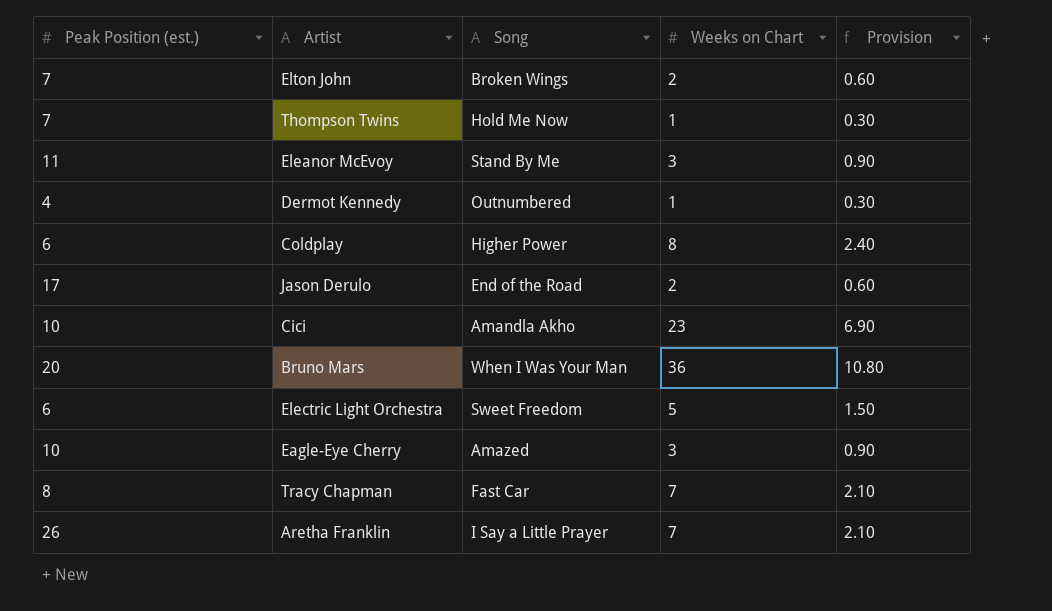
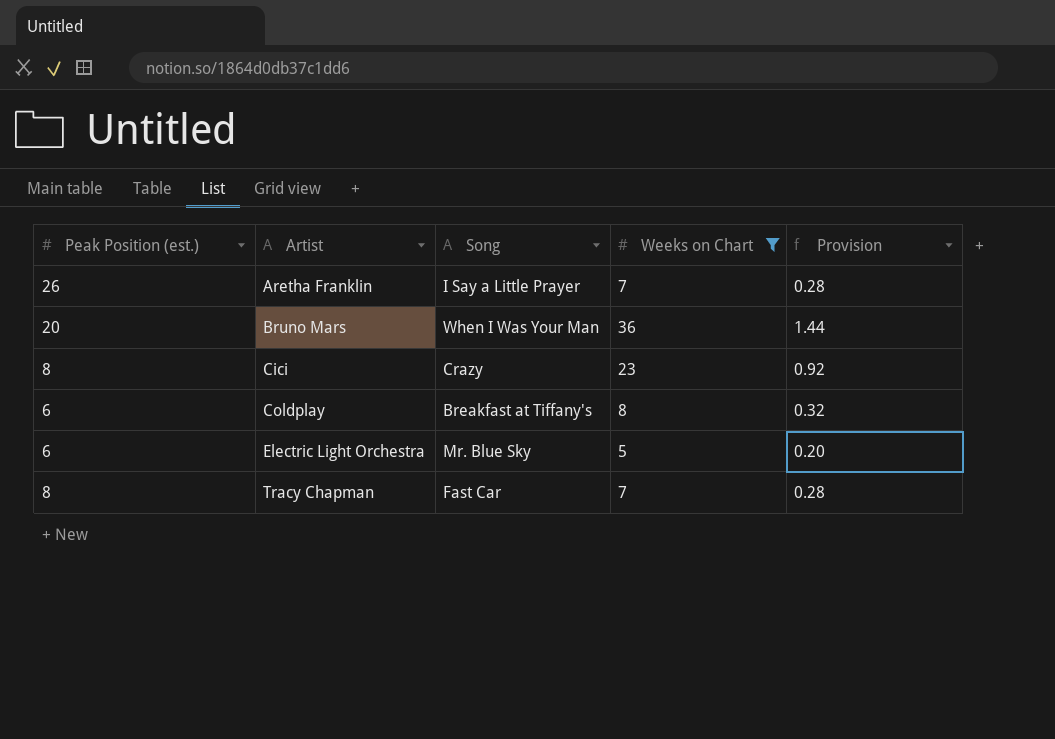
filter: none -> Weeks on Chart >= 5
row order: none -> Artist ascending
column Provision | formula: [Weeks on Chart] * 0.3 -> [Weeks on Chart] * 0.04
Cici | Peak Position (est.): 10 -> 8
Cici | Song: Amandla Akho -> Crazy
Coldplay | Song: Higher Power -> Breakfast at Tiffany's
Electric Light Orchestra | Song: Sweet Freedom -> Mr. Blue Sky

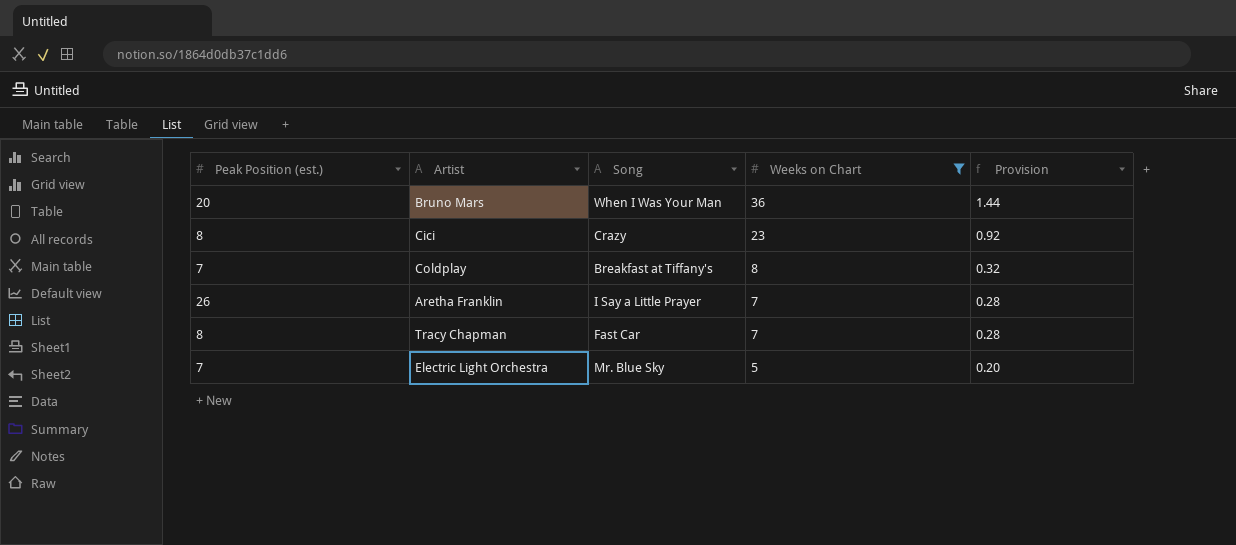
row order: Artist ascending -> Weeks on Chart descending
Coldplay | Peak Position (est.): 6 -> 7
Electric Light Orchestra | Peak Position (est.): 6 -> 7

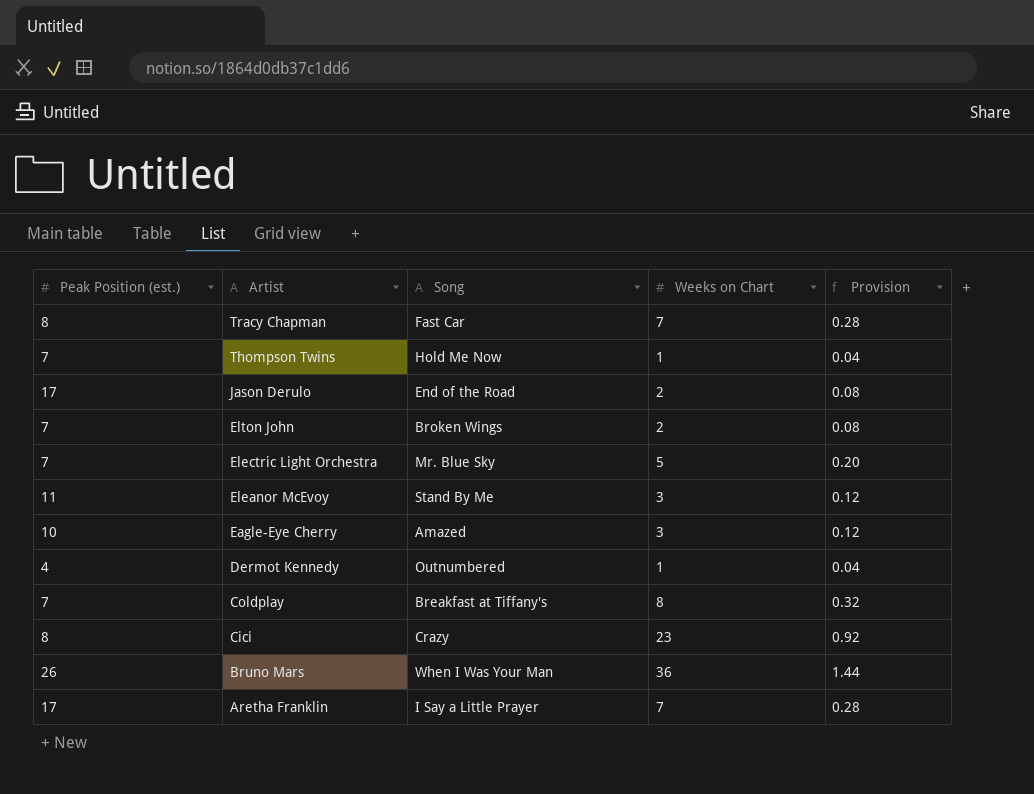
filter: Weeks on Chart >= 5 -> none
row order: Weeks on Chart descending -> Artist descending
Bruno Mars | Peak Position (est.): 20 -> 26
Aretha Franklin | Peak Position (est.): 26 -> 17

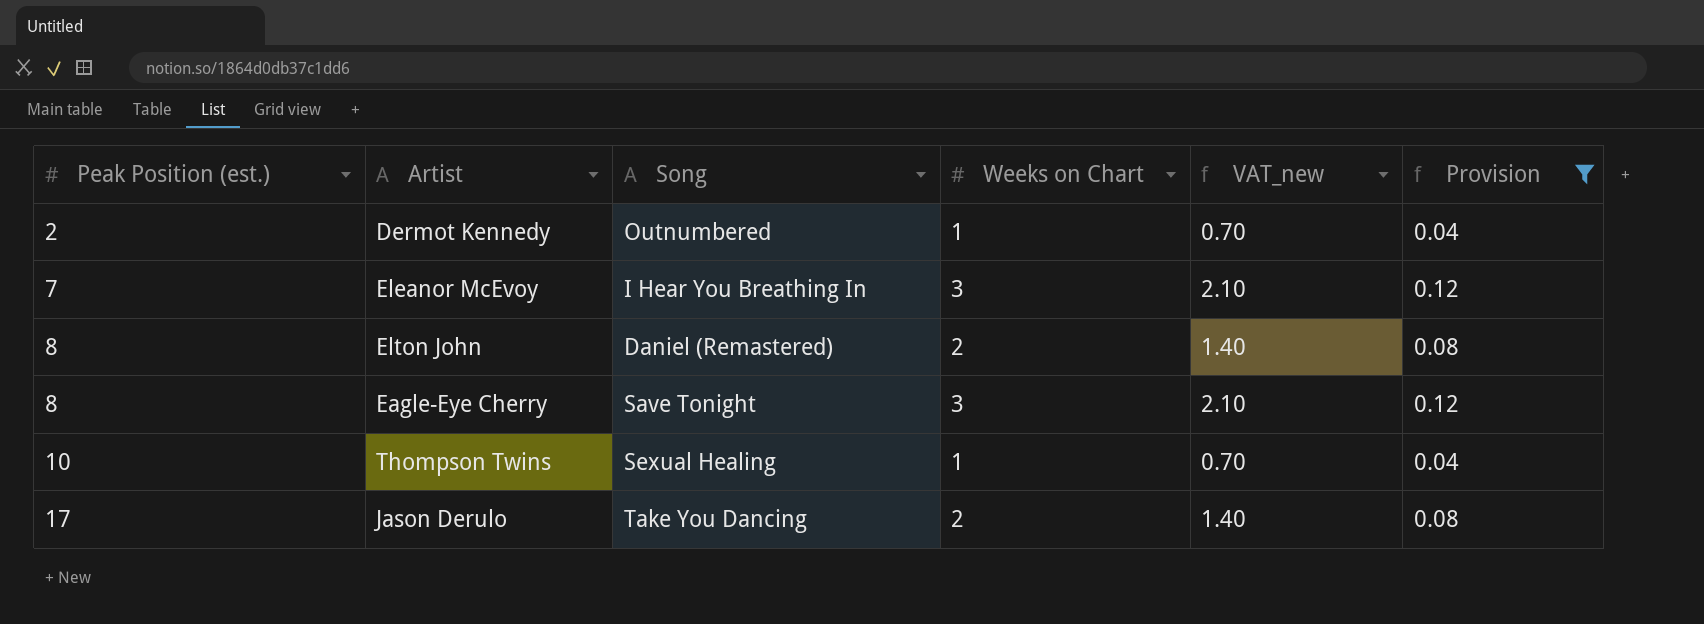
filter: none -> Provision <= 0.12
row order: Artist descending -> Peak Position (est.) ascending
column VAT_new | formula: none -> [Weeks on Chart] * 0.7
Dermot Kennedy | Peak Position (est.): 4 -> 2
Eleanor McEvoy | Peak Position (est.): 11 -> 7
Eleanor McEvoy | Song: Stand By Me -> I Hear You Breathing In
Elton John | Peak Position (est.): 7 -> 8
Elton John | Song: Broken Wings -> Daniel (Remastered)
Eagle-Eye Cherry | Peak Position (est.): 10 -> 8
Eagle-Eye Cherry | Song: Amazed -> Save Tonight
Thompson Twins | Peak Position (est.): 7 -> 10
Thompson Twins | Song: Hold Me Now -> Sexual Healing
Jason Derulo | Song: End of the Road -> Take You Dancing

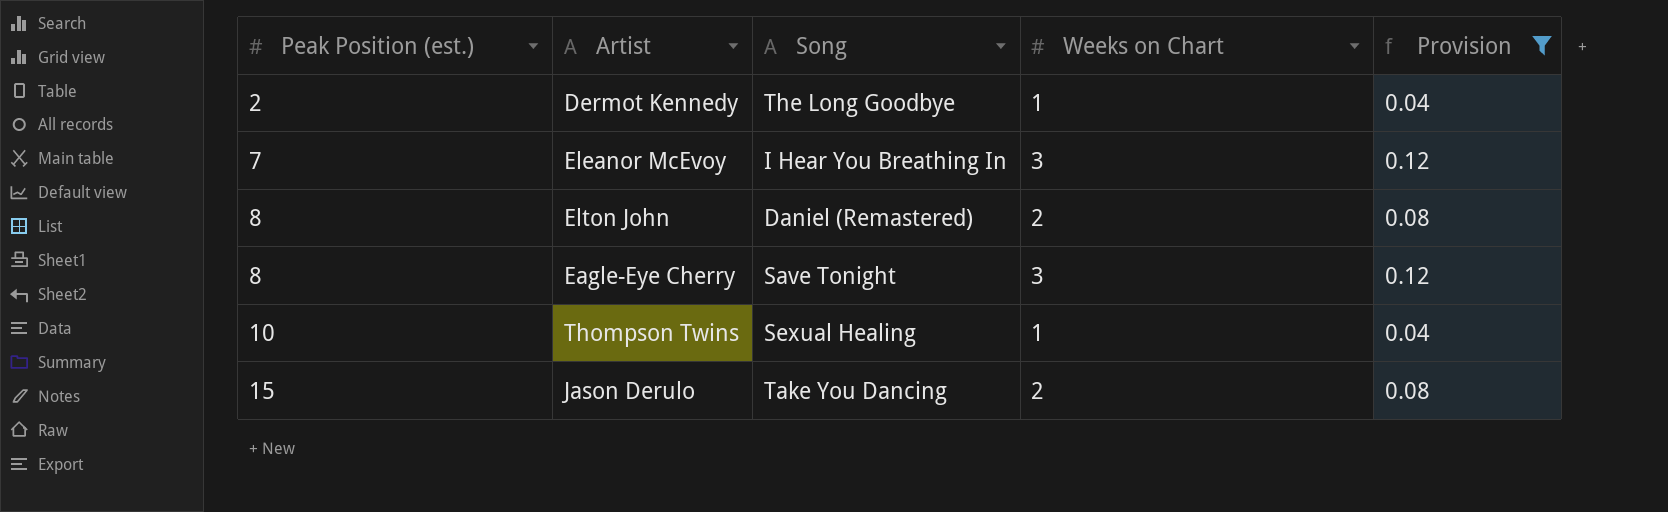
column VAT_new | formula: [Weeks on Chart] * 0.7 -> none
Dermot Kennedy | Song: Outnumbered -> The Long Goodbye
Jason Derulo | Peak Position (est.): 17 -> 15

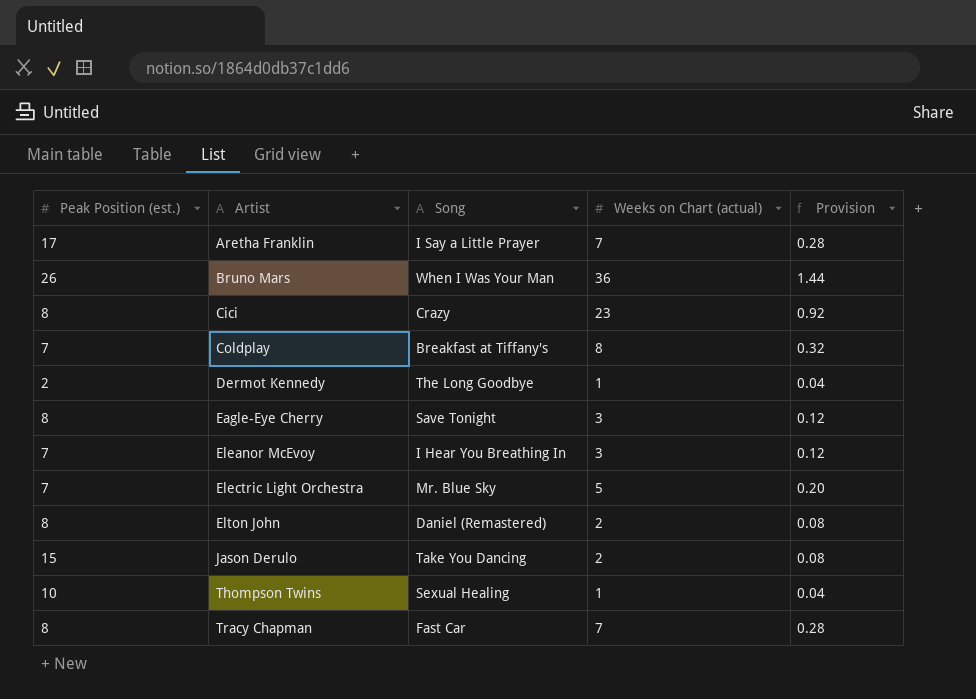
filter: Provision <= 0.12 -> none
row order: Peak Position (est.) ascending -> Artist ascending
column name: Weeks on Chart -> Weeks on Chart (actual)

